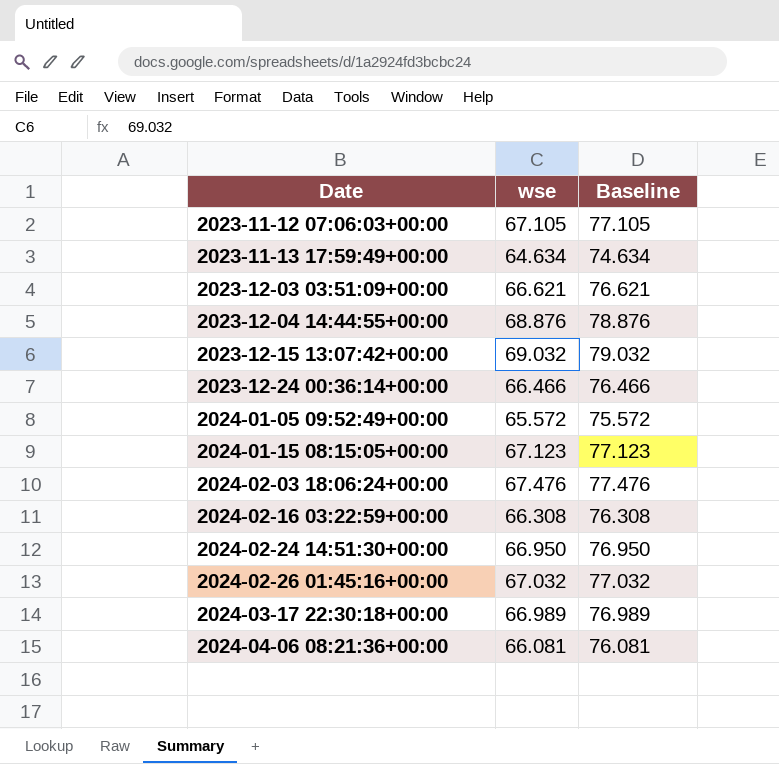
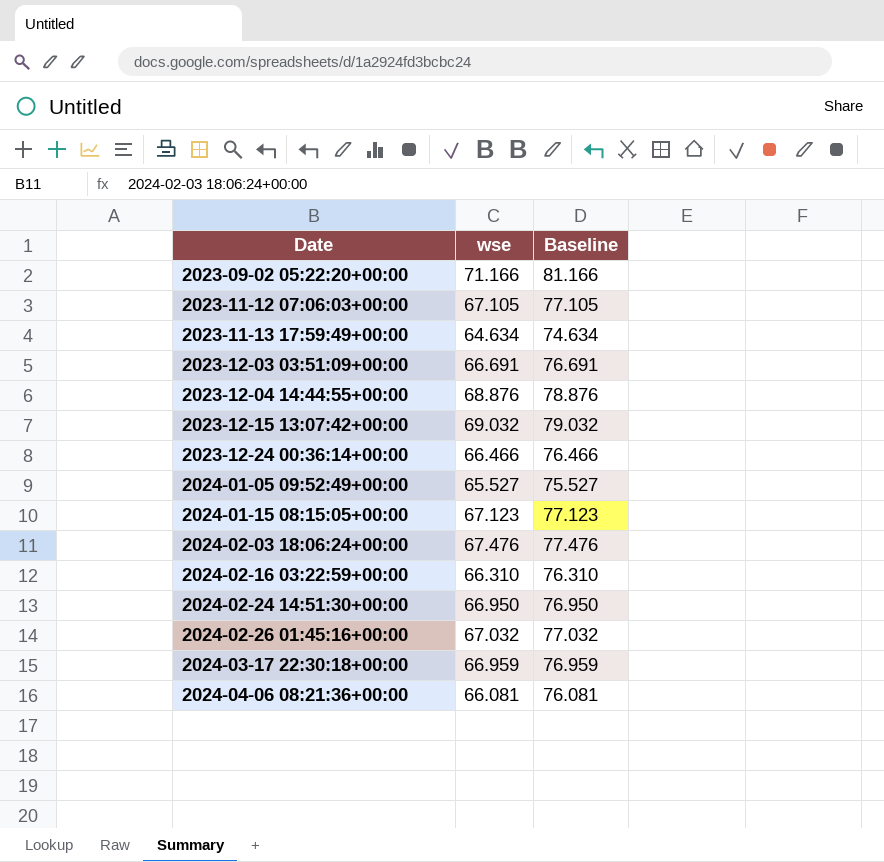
row 2023-09-02 05:22:20+00:00: none -> 71.166 | 81.166
2023-12-03 03:51:09+00:00 | wse: 66.621 -> 66.691
2023-12-03 03:51:09+00:00 | Baseline: 76.621 -> 76.691
2024-01-05 09:52:49+00:00 | wse: 65.572 -> 65.527
2024-01-05 09:52:49+00:00 | Baseline: 75.572 -> 75.527
2024-02-16 03:22:59+00:00 | wse: 66.308 -> 66.310
2024-02-16 03:22:59+00:00 | Baseline: 76.308 -> 76.310
2024-03-17 22:30:18+00:00 | wse: 66.989 -> 66.959
2024-03-17 22:30:18+00:00 | Baseline: 76.989 -> 76.959

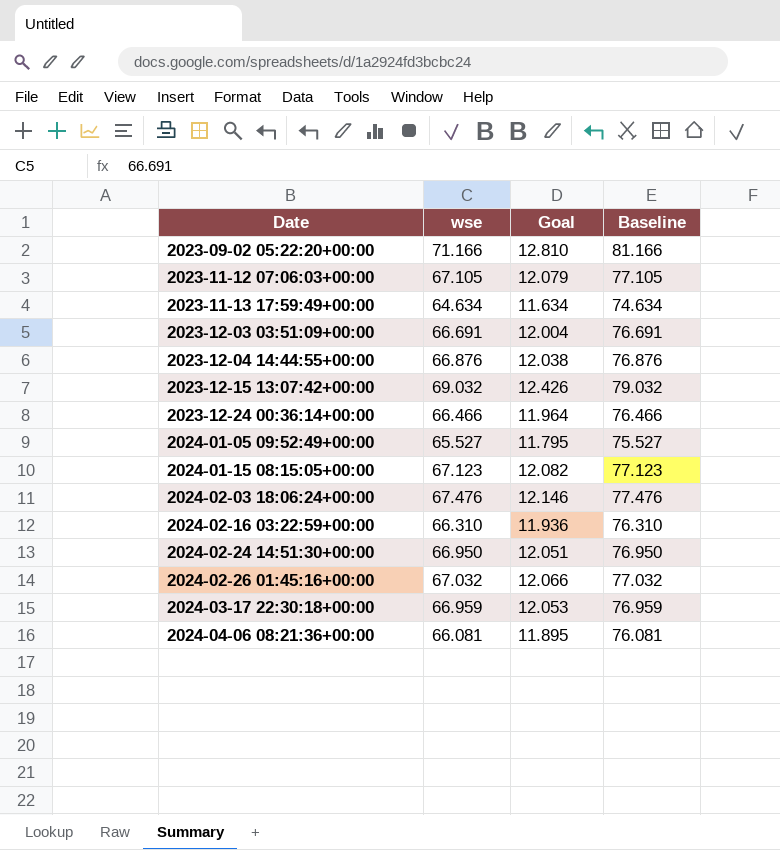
column Goal | formula: none -> [wse] * 0.18
2023-12-04 14:44:55+00:00 | wse: 68.876 -> 66.876
2023-12-04 14:44:55+00:00 | Baseline: 78.876 -> 76.876

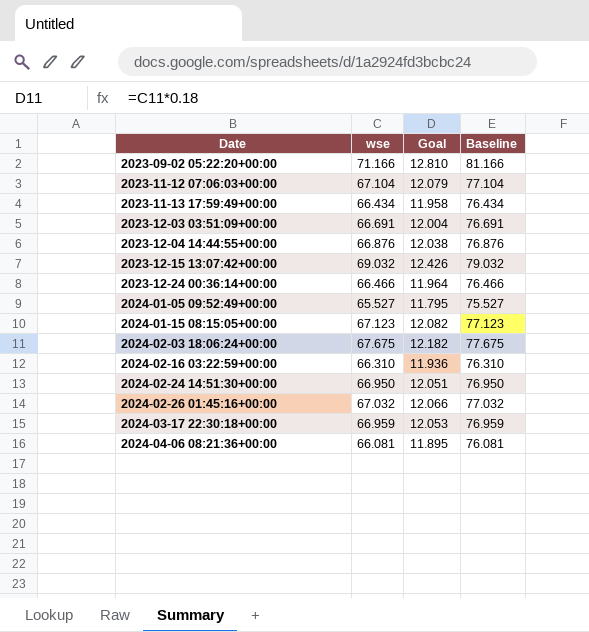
2023-11-12 07:06:03+00:00 | wse: 67.105 -> 67.104
2023-11-12 07:06:03+00:00 | Baseline: 77.105 -> 77.104
2023-11-13 17:59:49+00:00 | wse: 64.634 -> 66.434
2023-11-13 17:59:49+00:00 | Goal: 11.634 -> 11.958
2023-11-13 17:59:49+00:00 | Baseline: 74.634 -> 76.434
2024-02-03 18:06:24+00:00 | wse: 67.476 -> 67.675
2024-02-03 18:06:24+00:00 | Goal: 12.146 -> 12.182
2024-02-03 18:06:24+00:00 | Baseline: 77.476 -> 77.675

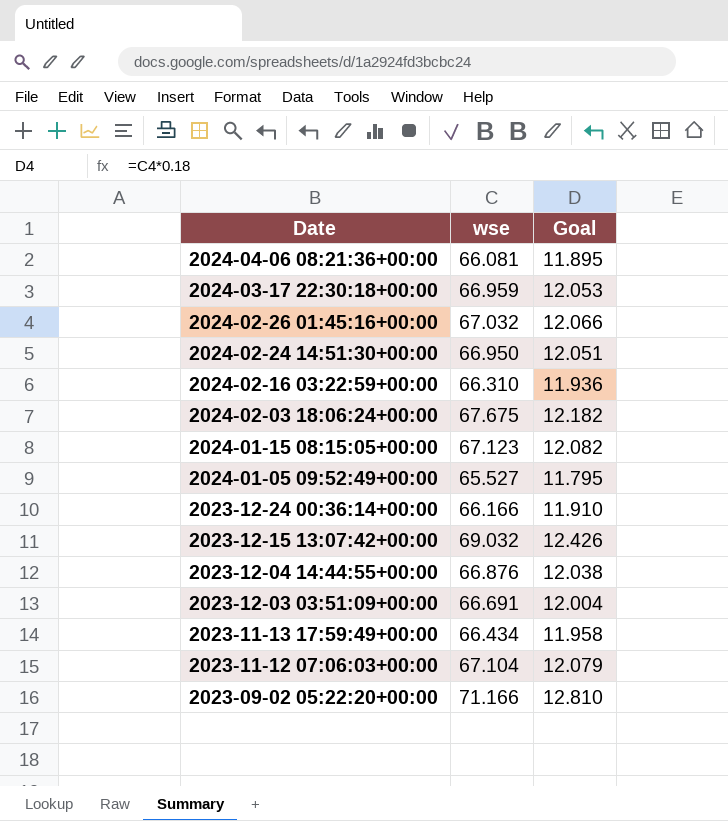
row order: Date ascending -> Date descending
column Baseline | formula: [wse] + 10 -> none
2023-12-24 00:36:14+00:00 | wse: 66.466 -> 66.166
2023-12-24 00:36:14+00:00 | Goal: 11.964 -> 11.910

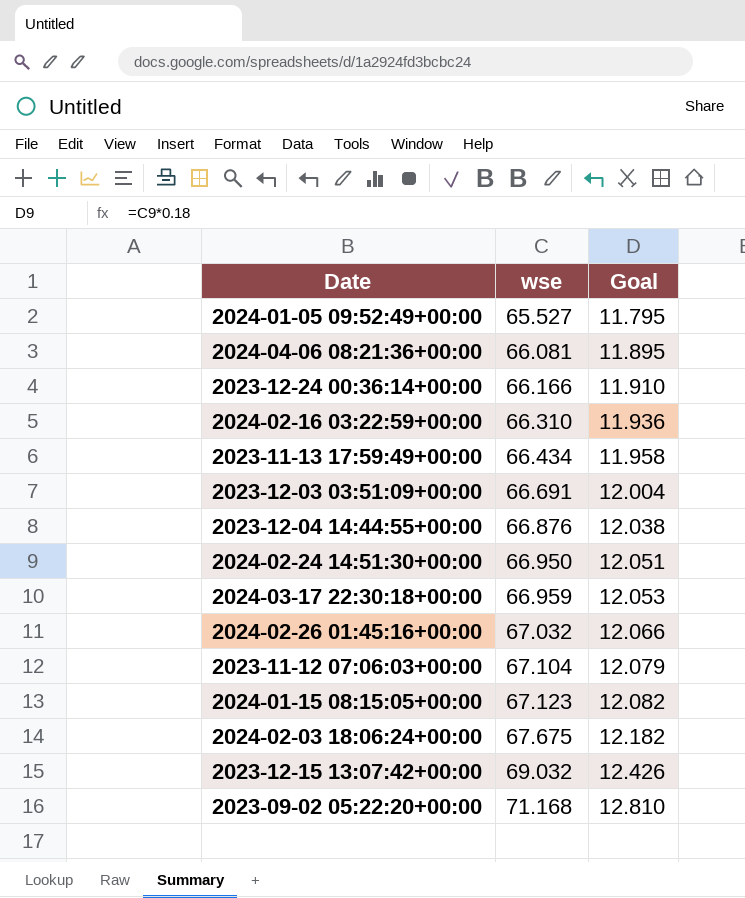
row order: Date descending -> wse ascending
2023-09-02 05:22:20+00:00 | wse: 71.166 -> 71.168

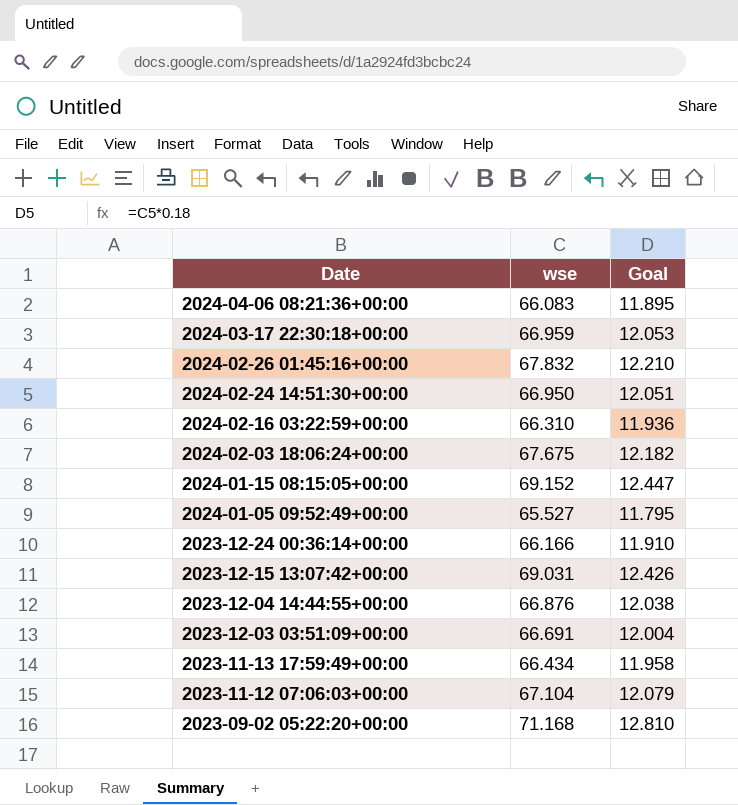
row order: wse ascending -> Date descending
2024-04-06 08:21:36+00:00 | wse: 66.081 -> 66.083
2024-02-26 01:45:16+00:00 | wse: 67.032 -> 67.832
2024-02-26 01:45:16+00:00 | Goal: 12.066 -> 12.210
2024-01-15 08:15:05+00:00 | wse: 67.123 -> 69.152
2024-01-15 08:15:05+00:00 | Goal: 12.082 -> 12.447
2023-12-15 13:07:42+00:00 | wse: 69.032 -> 69.031

